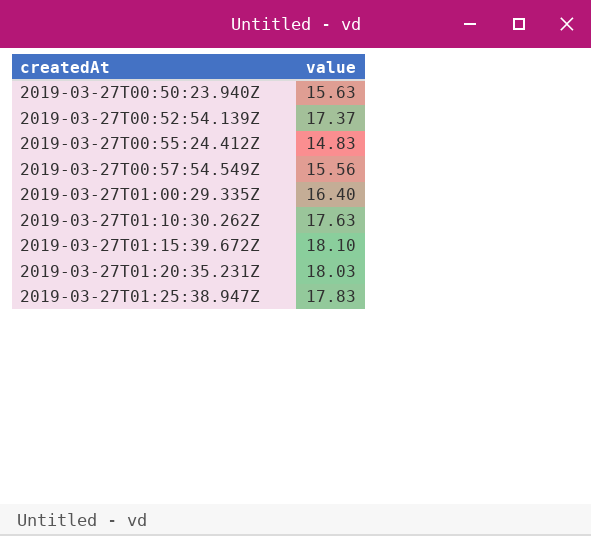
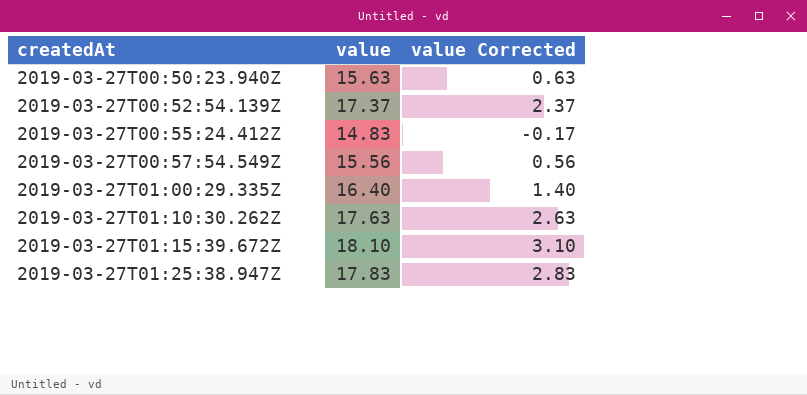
column value Corrected | formula: none -> [value] - 15
row 2019-03-27T01:20:35.231Z: 18.03 -> none

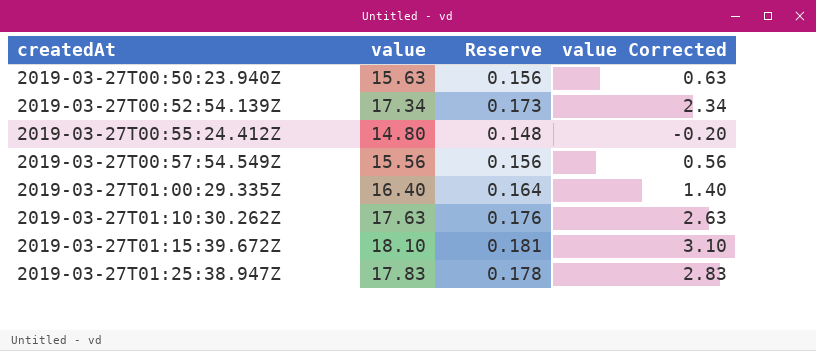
column Reserve | formula: none -> [value] * 0.01
2019-03-27T00:52:54.139Z | value: 17.37 -> 17.34
2019-03-27T00:52:54.139Z | value Corrected: 2.37 -> 2.34
2019-03-27T00:55:24.412Z | value: 14.83 -> 14.80
2019-03-27T00:55:24.412Z | value Corrected: -0.17 -> -0.20

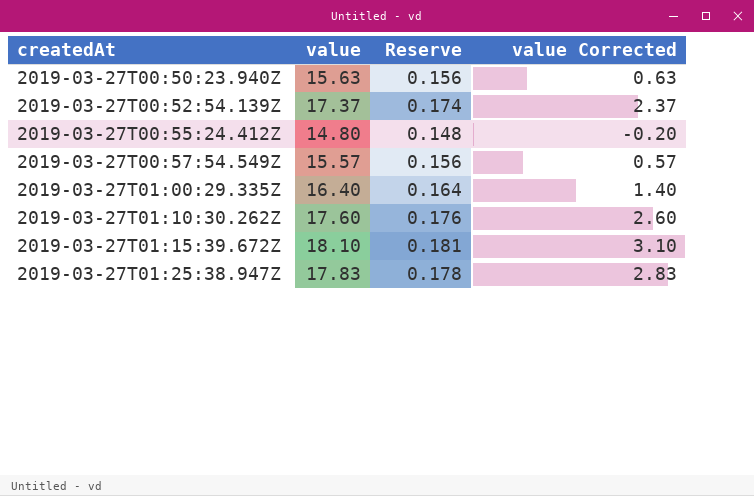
2019-03-27T00:52:54.139Z | value: 17.34 -> 17.37
2019-03-27T00:52:54.139Z | Reserve: 0.173 -> 0.174
2019-03-27T00:52:54.139Z | value Corrected: 2.34 -> 2.37
2019-03-27T00:57:54.549Z | value: 15.56 -> 15.57
2019-03-27T00:57:54.549Z | value Corrected: 0.56 -> 0.57
2019-03-27T01:10:30.262Z | value: 17.63 -> 17.60
2019-03-27T01:10:30.262Z | value Corrected: 2.63 -> 2.60

